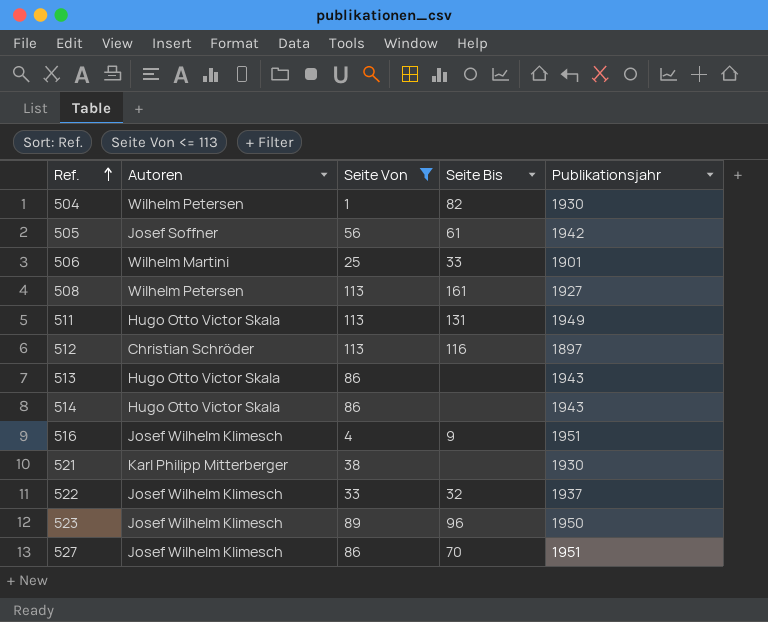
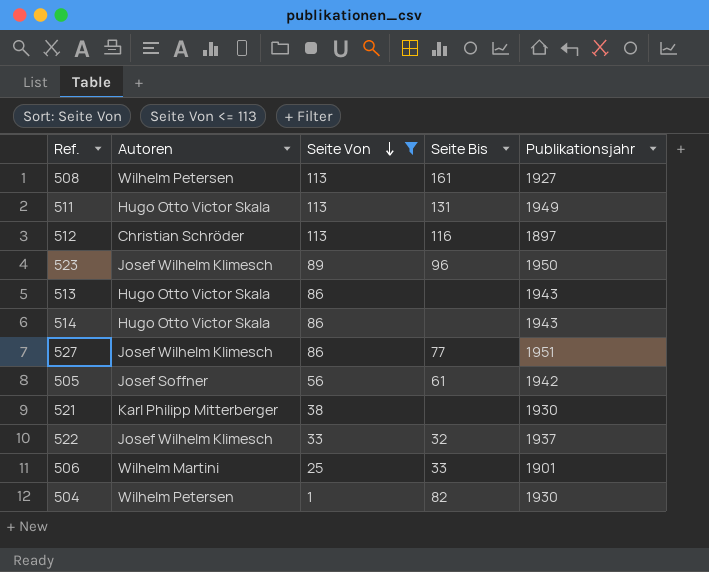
row order: Ref. ascending -> Seite Von descending
row 516: Josef Wilhelm Klimesch | 4 | 9 | 1951 -> none
527 | Seite Bis: 70 -> 77

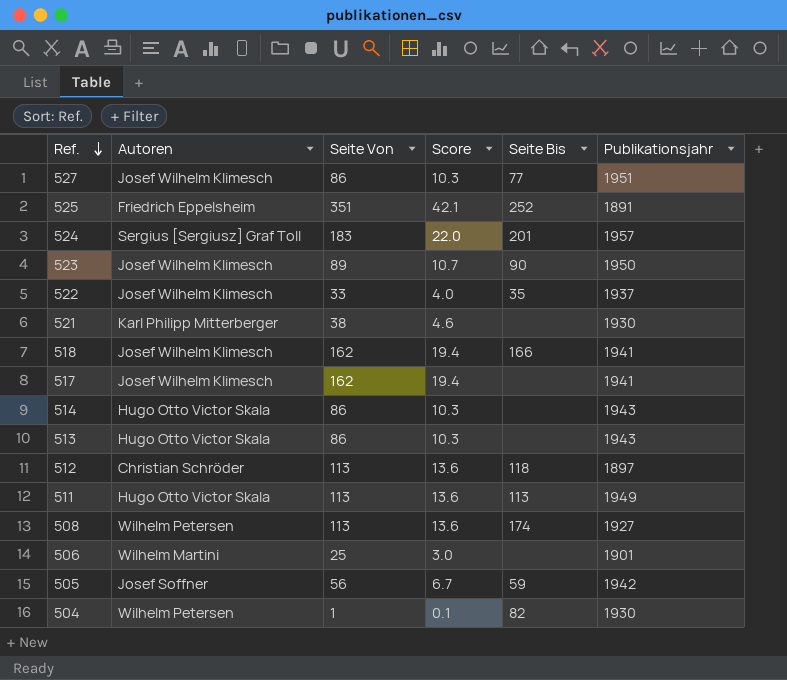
filter: Seite Von <= 113 -> none
row order: Seite Von descending -> Ref. descending
column Score | formula: none -> [Seite Von] * 0.12
523 | Seite Bis: 96 -> 90
522 | Seite Bis: 32 -> 35
512 | Seite Bis: 116 -> 118
511 | Seite Bis: 131 -> 113
508 | Seite Bis: 161 -> 174
506 | Seite Bis: 33 -> none
505 | Seite Bis: 61 -> 59

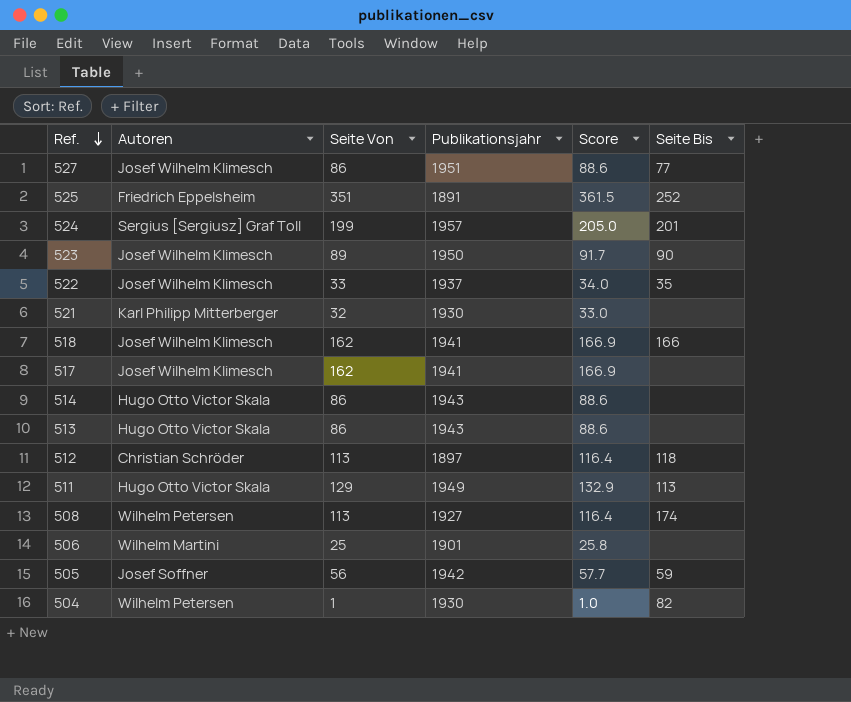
column Publikationsjahr | position: 6 -> 4
column Score | formula: [Seite Von] * 0.12 -> [Seite Von] * 1.03
524 | Seite Von: 183 -> 199
521 | Seite Von: 38 -> 32
511 | Seite Von: 113 -> 129

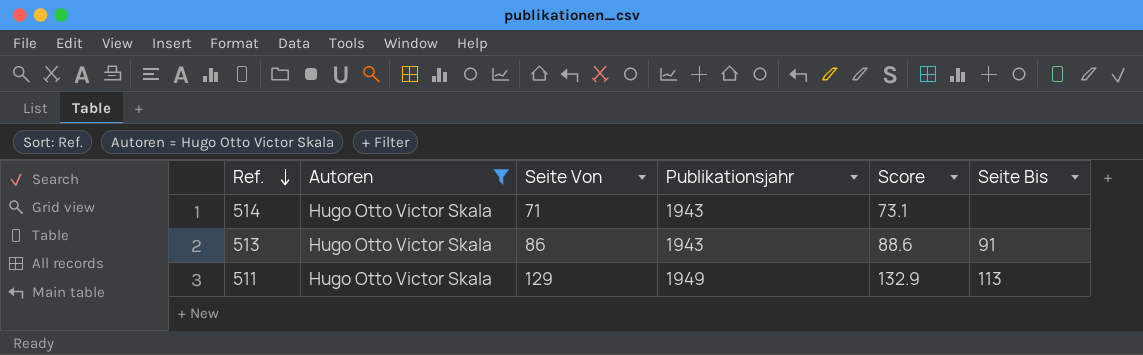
filter: none -> Autoren = Hugo Otto Victor Skala
514 | Seite Von: 86 -> 71
514 | Score: 88.6 -> 73.1
513 | Seite Bis: none -> 91

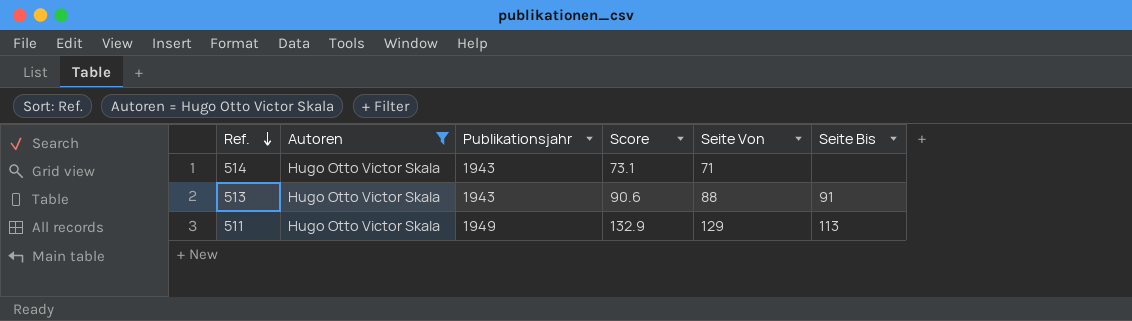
column Seite Von | position: 3 -> 5
513 | Score: 88.6 -> 90.6
513 | Seite Von: 86 -> 88

